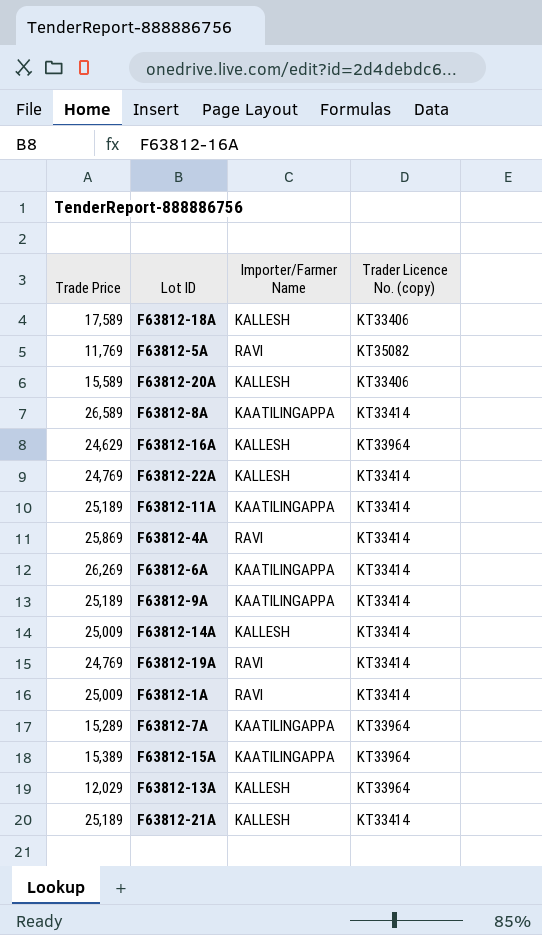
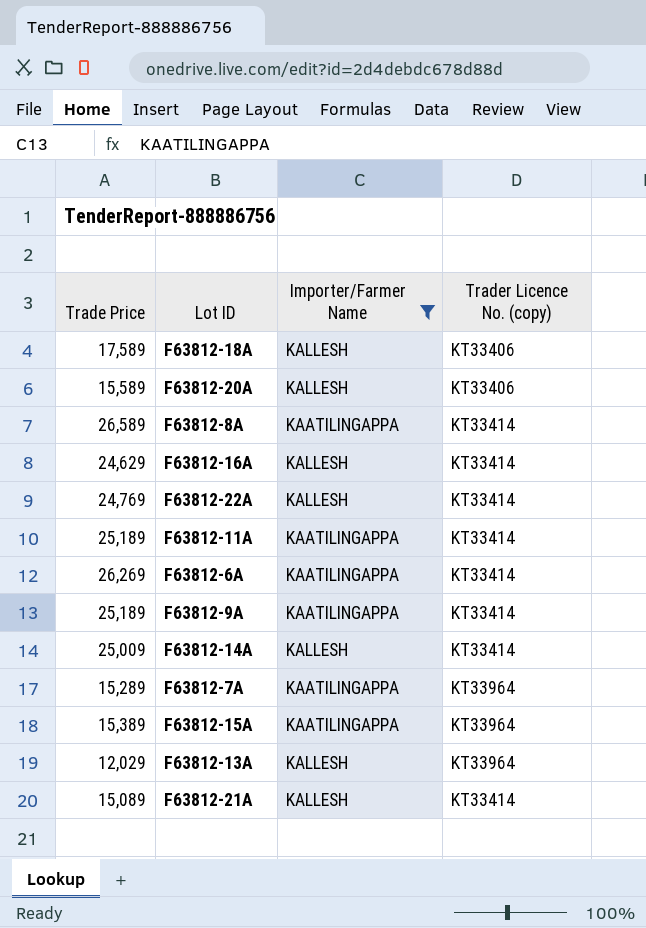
filter: none -> Importer/Farmer Name != RAVI
F63812-16A | Trader Licence No. (copy): KT33964 -> KT33414
F63812-21A | Trade Price: 25,189 -> 15,089

